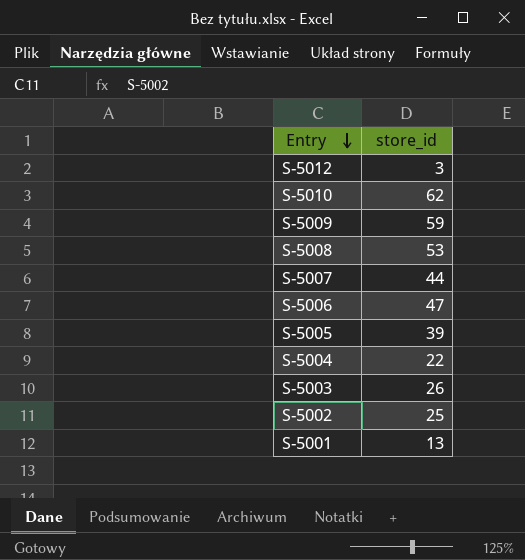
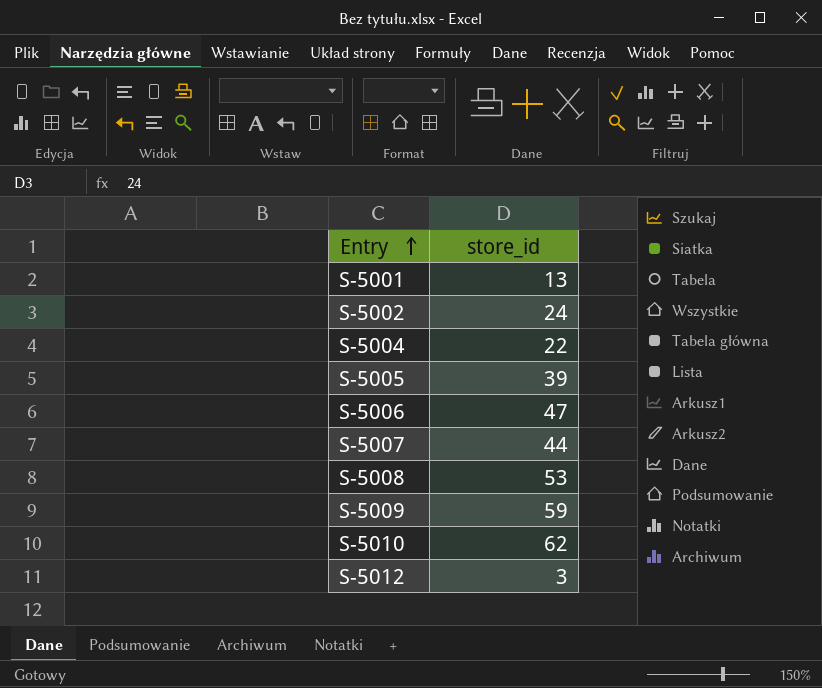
row order: Entry descending -> Entry ascending
row S-5003: 26 -> none
S-5002 | store_id: 25 -> 24

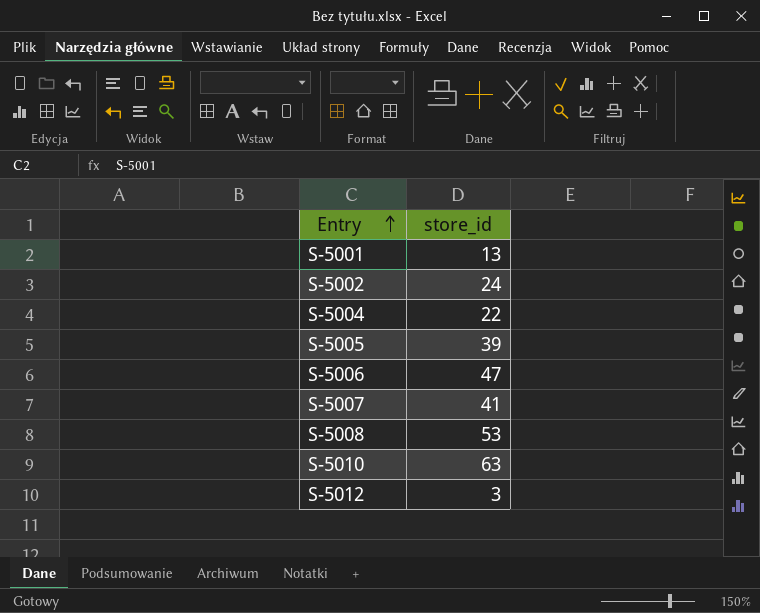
row S-5009: 59 -> none
S-5007 | store_id: 44 -> 41
S-5010 | store_id: 62 -> 63

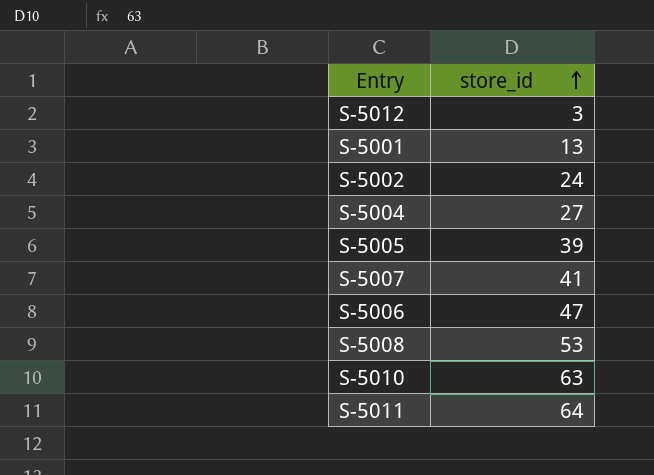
row order: Entry ascending -> store_id ascending
S-5004 | store_id: 22 -> 27
row S-5011: none -> 64

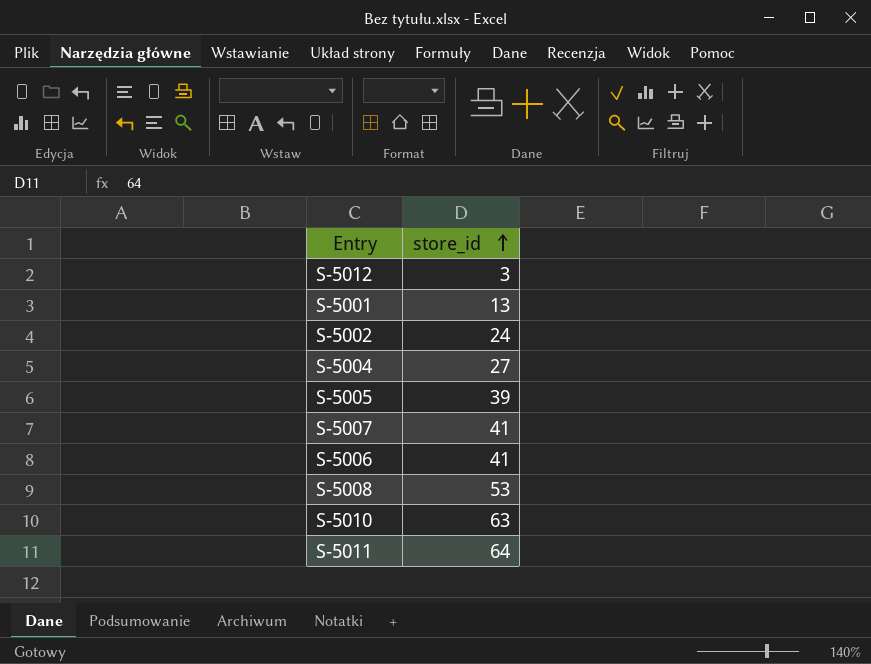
S-5006 | store_id: 47 -> 41

